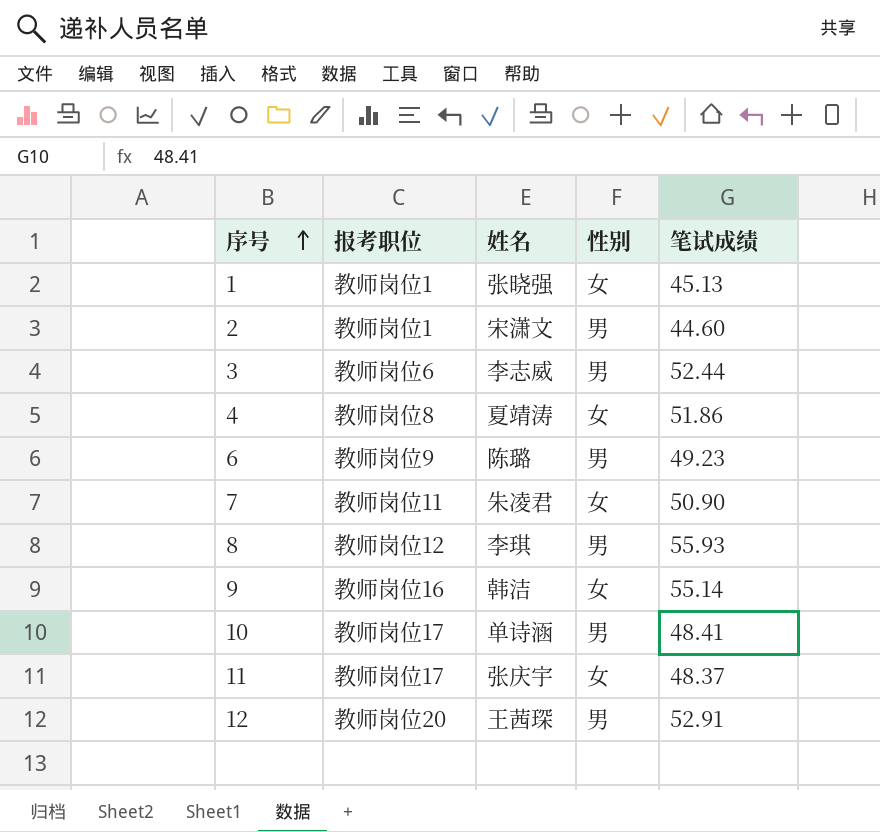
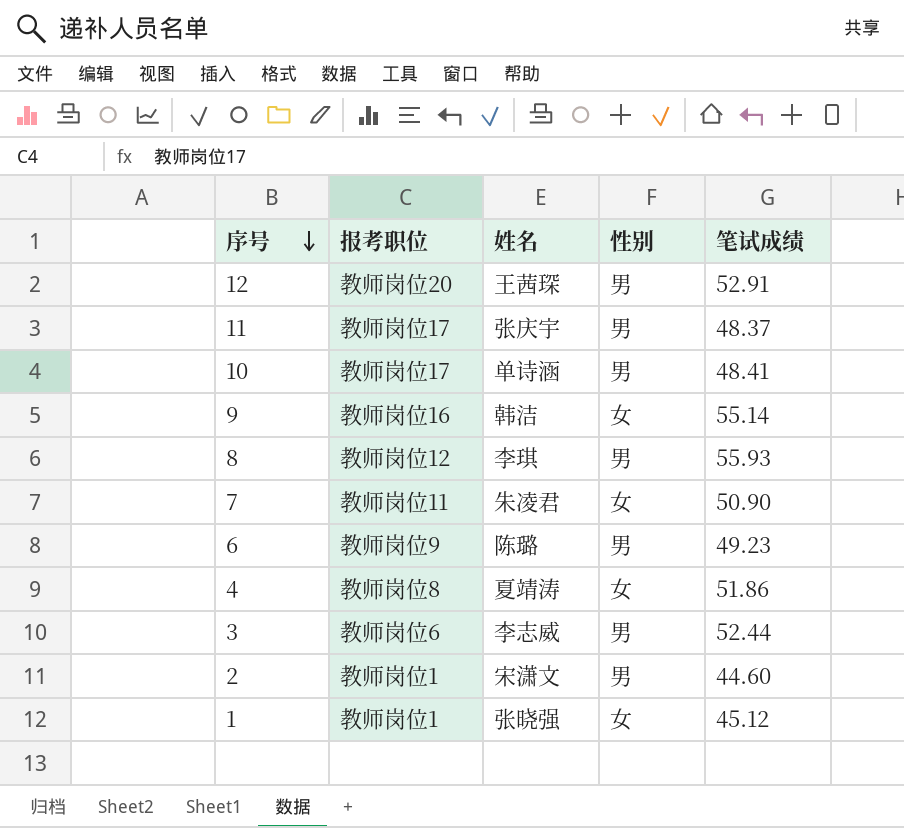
row order: 序号 ascending -> 序号 descending
11 | 性别: 女 -> 男
1 | 笔试成绩: 45.13 -> 45.12

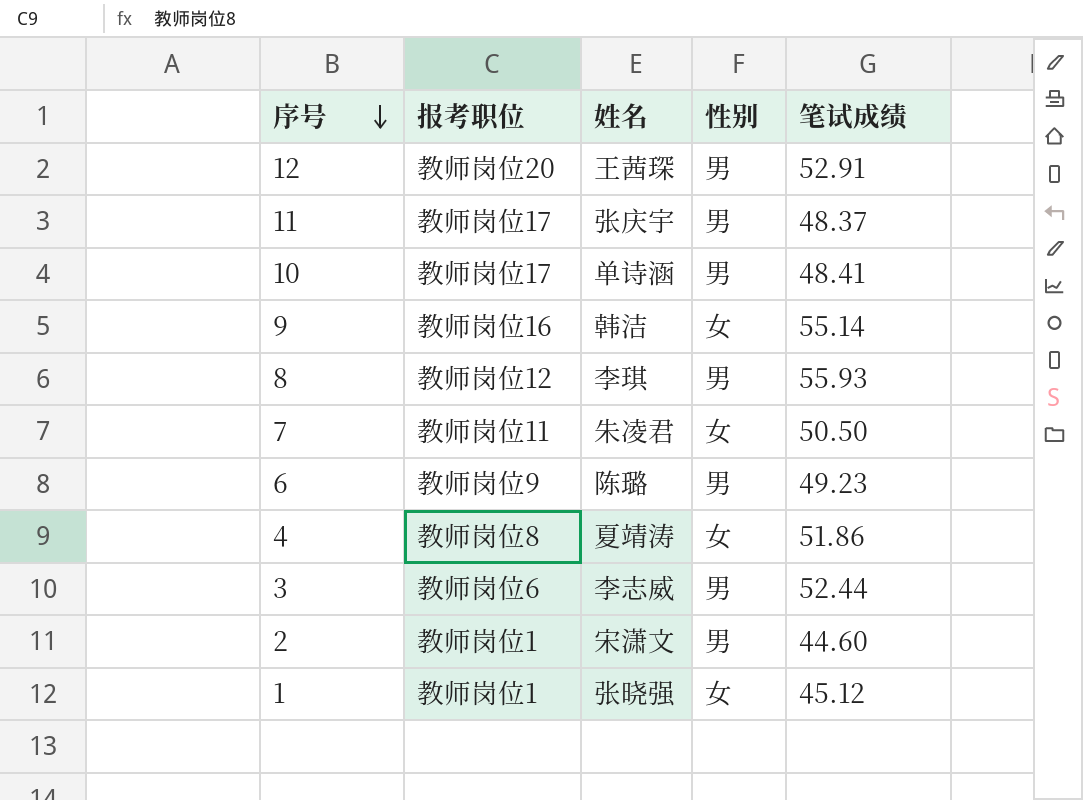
7 | 笔试成绩: 50.90 -> 50.50

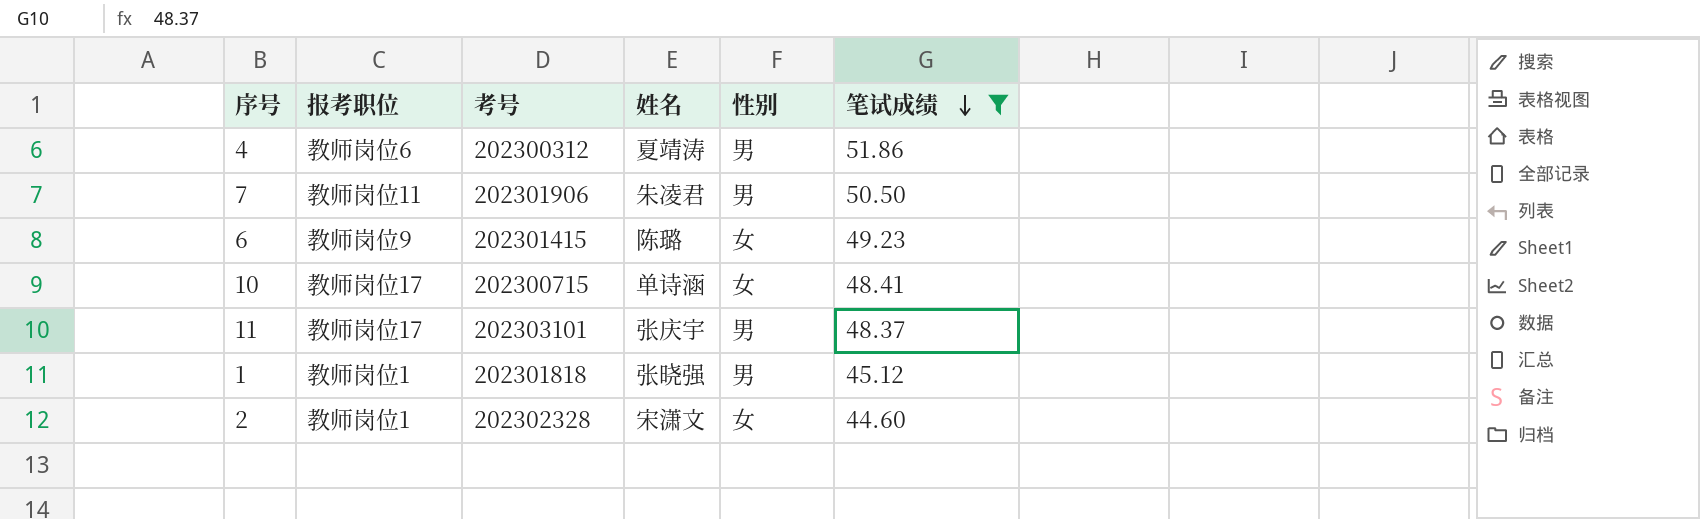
filter: none -> 笔试成绩 <= 51.86
row order: 序号 descending -> 笔试成绩 descending
column 考号 | position: none -> 3
4 | 报考职位: 教师岗位8 -> 教师岗位6
4 | 性别: 女 -> 男
7 | 性别: 女 -> 男
6 | 性别: 男 -> 女
10 | 性别: 男 -> 女
1 | 性别: 女 -> 男
2 | 性别: 男 -> 女

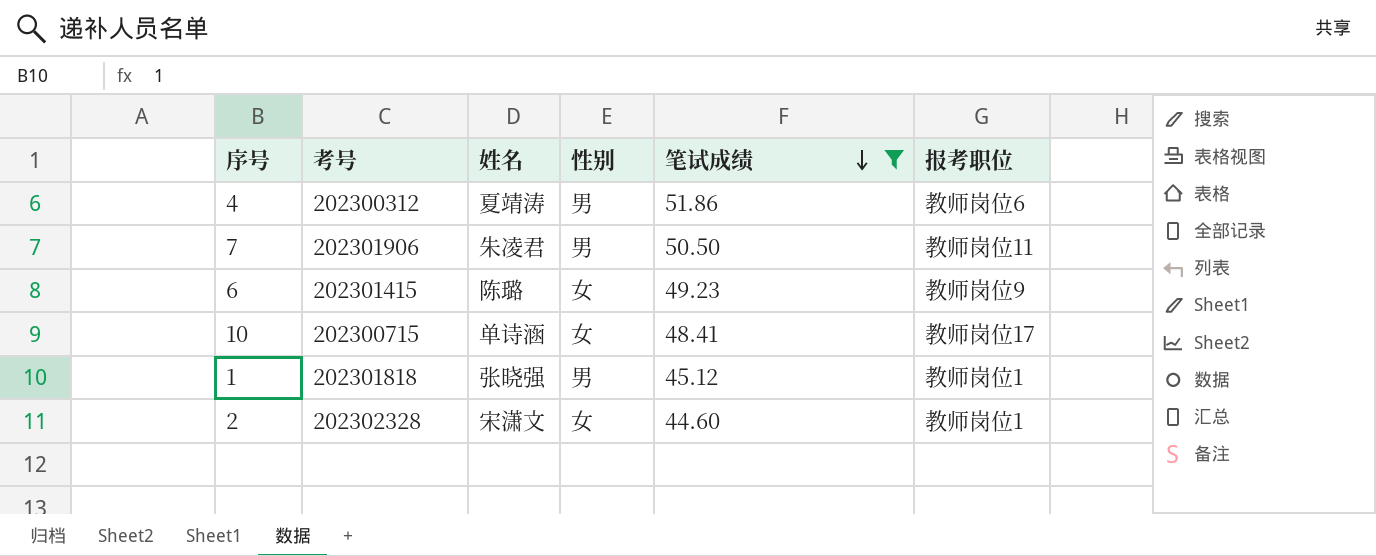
column 报考职位 | position: 2 -> 6
row 11: 教师岗位17 | 202303101 | 张庆宇 | 男 | 48.37 -> none

